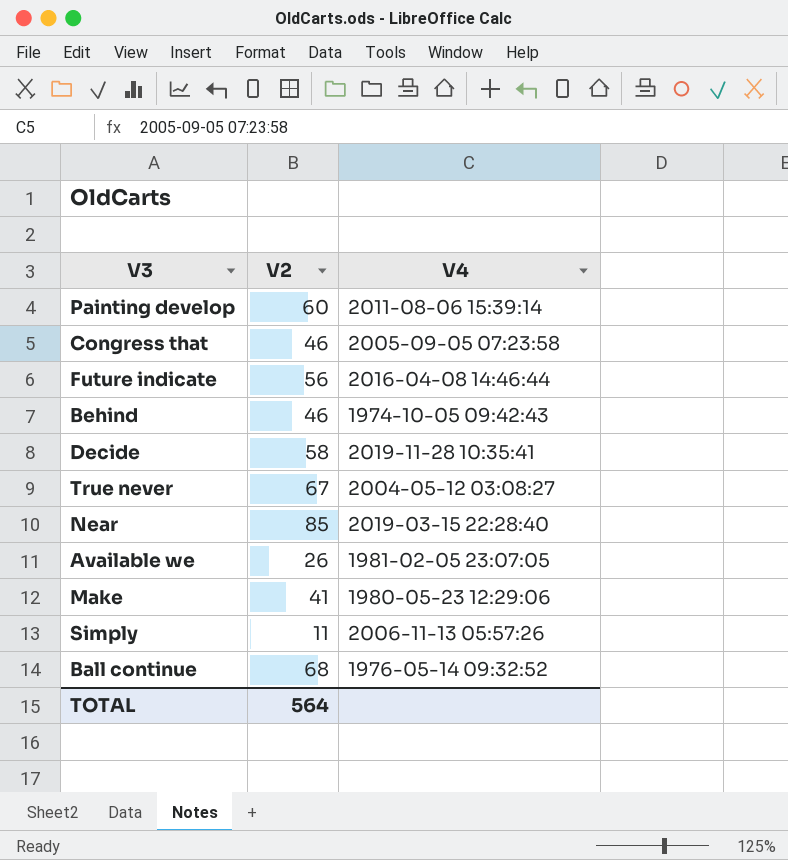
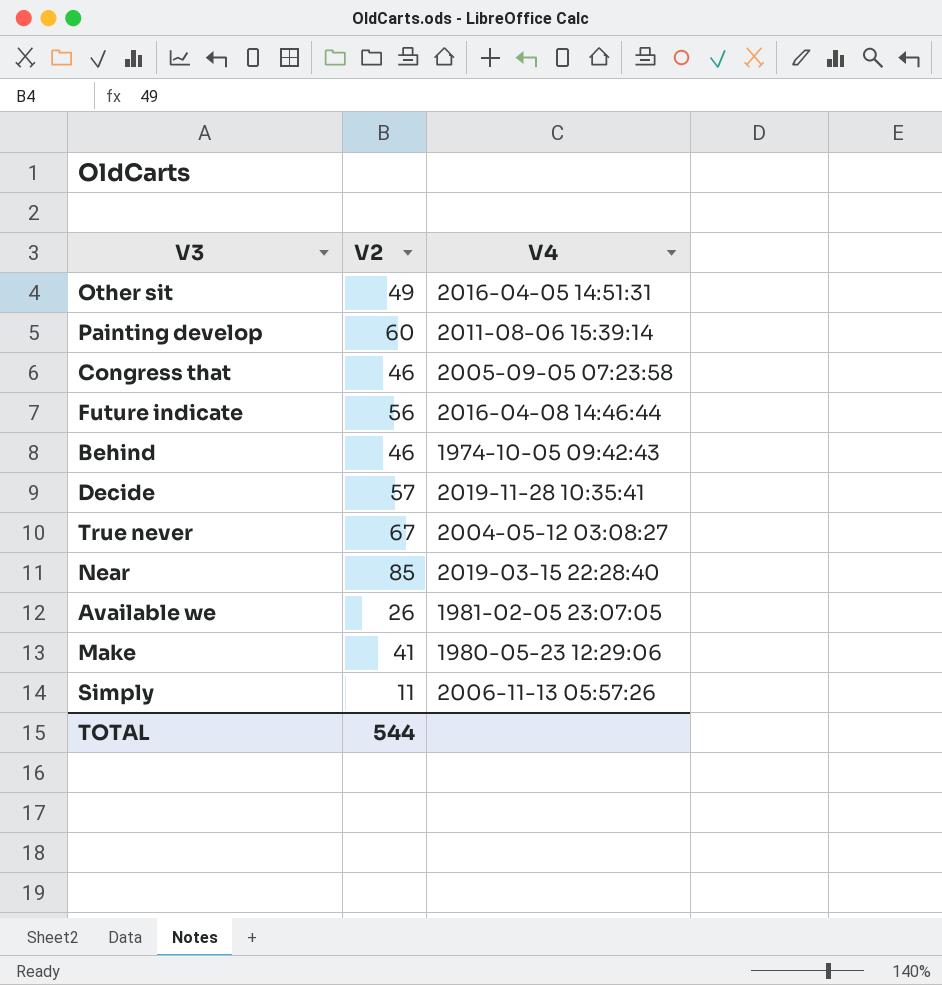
row Ball continue: 68 | 1976-05-14 09:32:52 -> none
row Other sit: none -> 49 | 2016-04-05 14:51:31
Decide | V2: 58 -> 57
TOTAL | V2: 564 -> 544

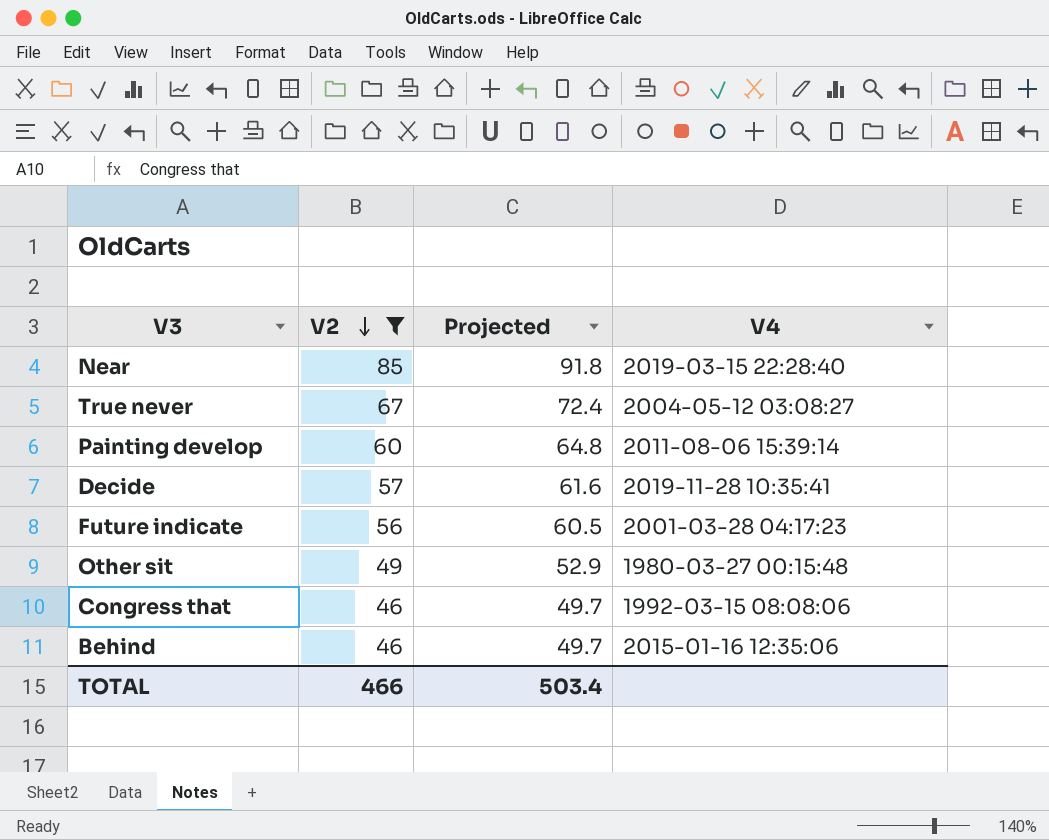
filter: none -> V2 >= 46
row order: none -> V2 descending
column Projected | formula: none -> [V2] * 1.08
Future indicate | V4: 2016-04-08 14:46:44 -> 2001-03-28 04:17:23
Other sit | V4: 2016-04-05 14:51:31 -> 1980-03-27 00:15:48
Congress that | V4: 2005-09-05 07:23:58 -> 1992-03-15 08:08:06
Behind | V4: 1974-10-05 09:42:43 -> 2015-01-16 12:35:06
TOTAL | V2: 544 -> 466

